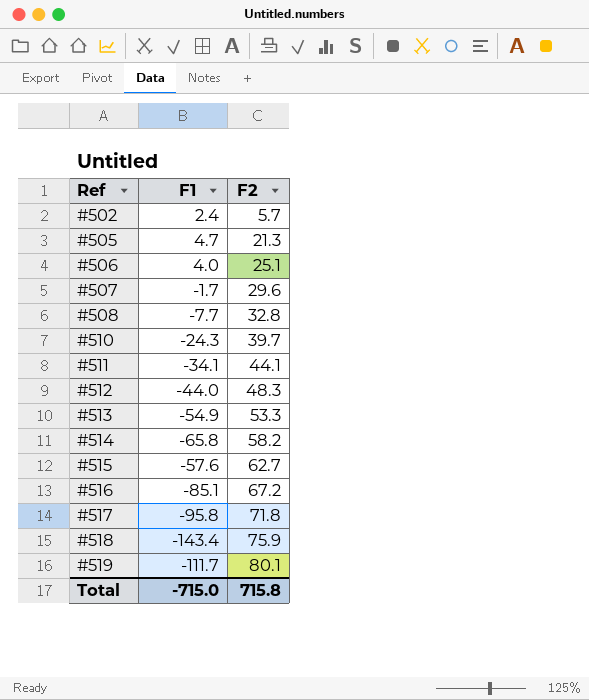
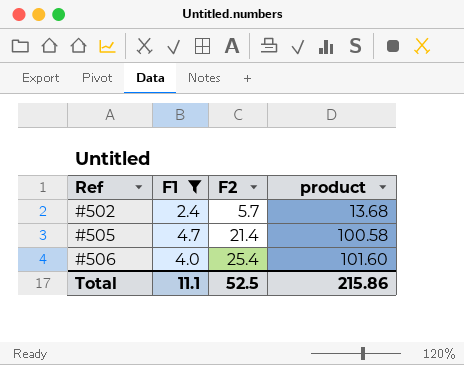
filter: none -> F1 >= 2.4
column product | formula: none -> [F1] * [F2]
#505 | F2: 21.3 -> 21.4
#506 | F2: 25.1 -> 25.4
Total | F1: -715.0 -> 11.1
Total | F2: 715.8 -> 52.5

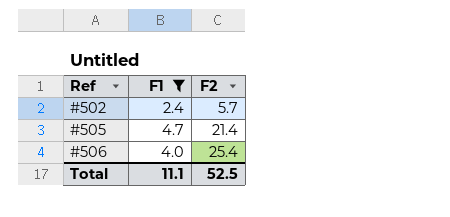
column product | formula: [F1] * [F2] -> none

